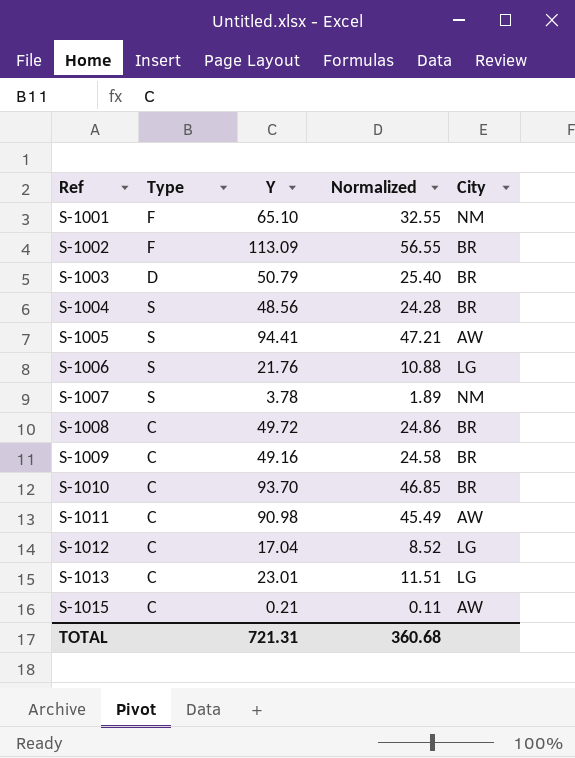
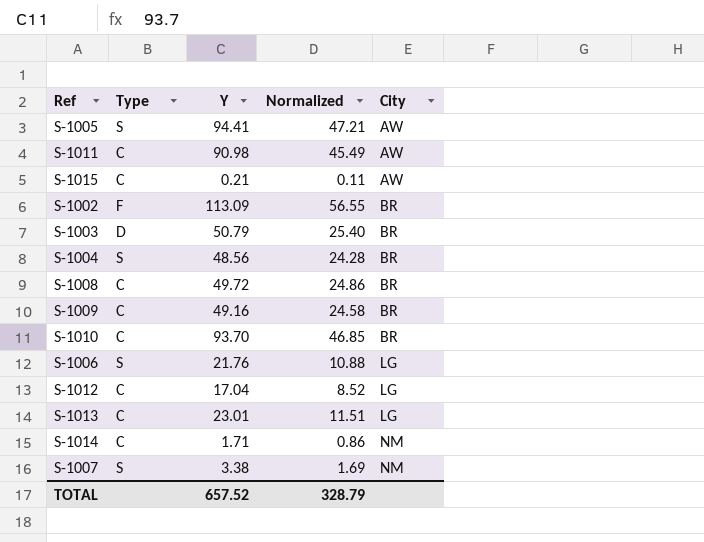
row order: Ref ascending -> City ascending
row S-1001: F | 65.10 | 32.55 | NM -> none
row S-1014: none -> C | 1.71 | 0.86 | NM
S-1007 | Y: 3.78 -> 3.38
S-1007 | Normalized: 1.89 -> 1.69
TOTAL | Y: 721.31 -> 657.52
TOTAL | Normalized: 360.68 -> 328.79

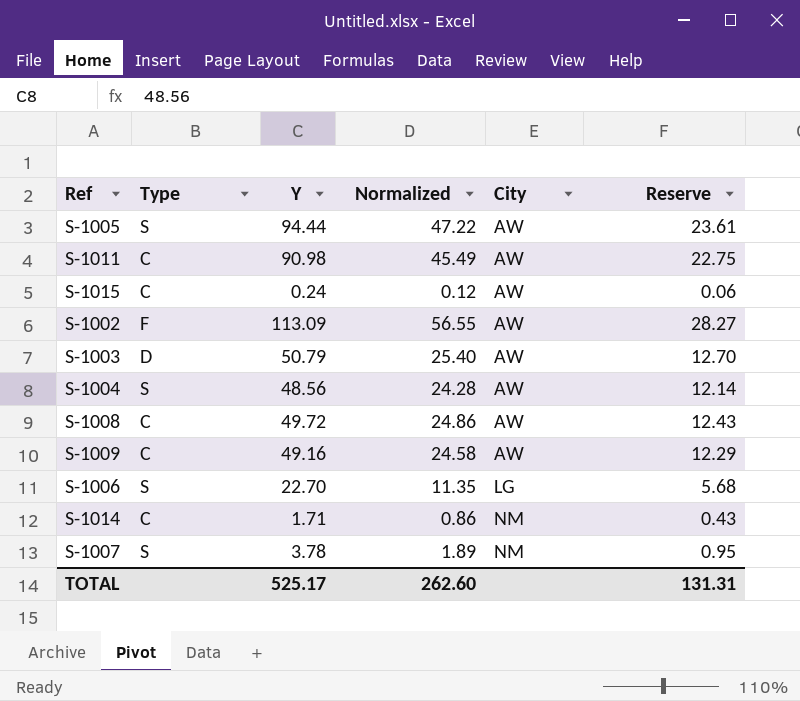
column Reserve | formula: none -> [Y] * 0.25
row S-1010: C | 93.70 | 46.85 | BR -> none
row S-1012: C | 17.04 | 8.52 | LG -> none
row S-1013: C | 23.01 | 11.51 | LG -> none
S-1005 | Y: 94.41 -> 94.44
S-1005 | Normalized: 47.21 -> 47.22
S-1015 | Y: 0.21 -> 0.24
S-1015 | Normalized: 0.11 -> 0.12
S-1002 | City: BR -> AW
S-1003 | City: BR -> AW
S-1004 | City: BR -> AW
S-1008 | City: BR -> AW
S-1009 | City: BR -> AW
S-1006 | Y: 21.76 -> 22.70
S-1006 | Normalized: 10.88 -> 11.35
S-1007 | Y: 3.38 -> 3.78
S-1007 | Normalized: 1.69 -> 1.89
TOTAL | Y: 657.52 -> 525.17
TOTAL | Normalized: 328.79 -> 262.60

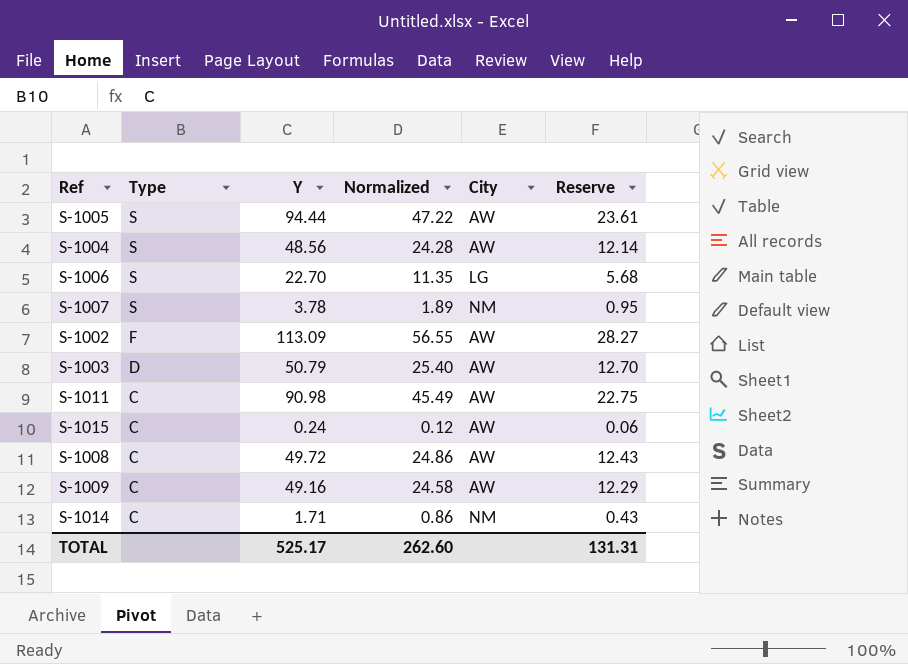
row order: City ascending -> Type descending

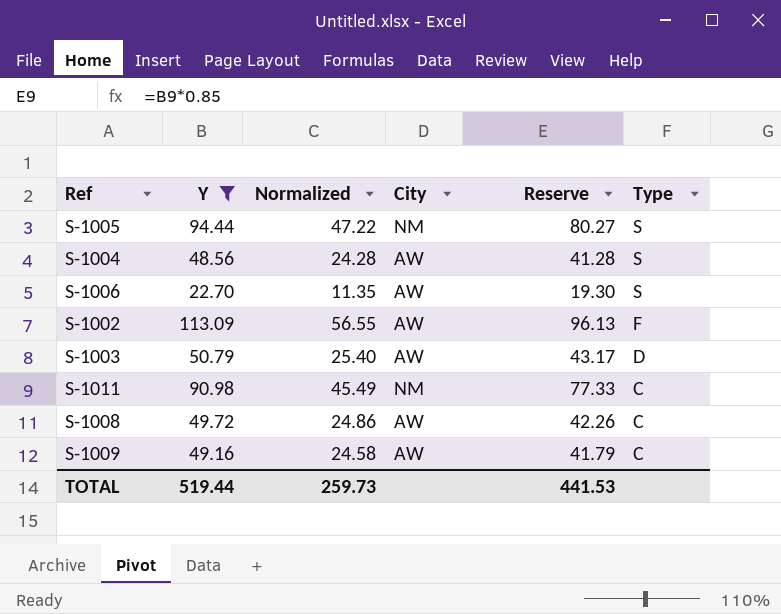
filter: none -> Y >= 22.70
column Reserve | formula: [Y] * 0.25 -> [Y] * 0.85
column Type | position: 2 -> 6
S-1005 | City: AW -> NM
S-1006 | City: LG -> AW
S-1011 | City: AW -> NM
TOTAL | Y: 525.17 -> 519.44
TOTAL | Normalized: 262.60 -> 259.73
TOTAL | Reserve: 131.31 -> 441.53

